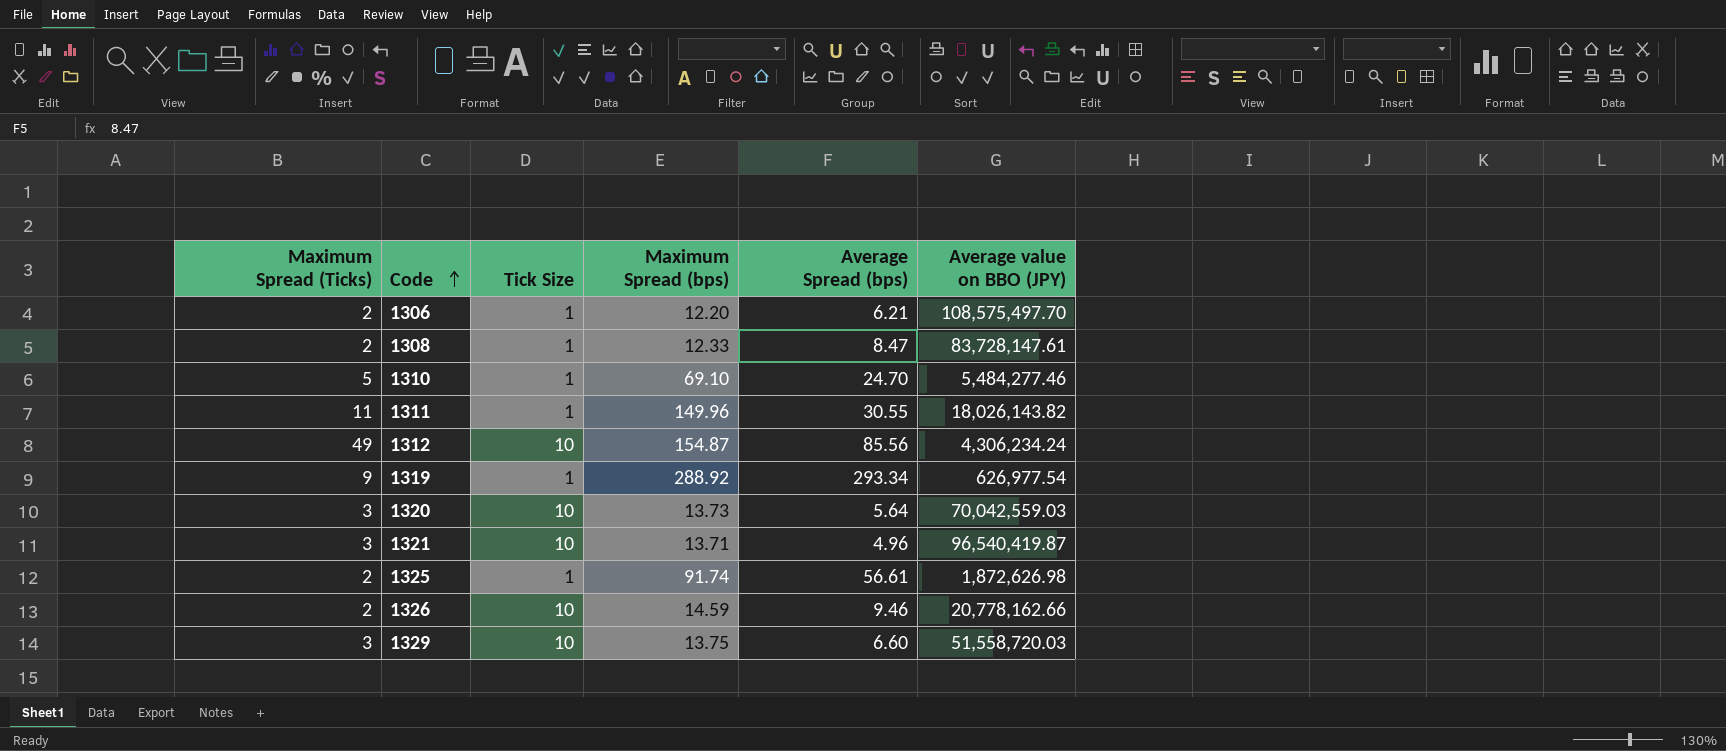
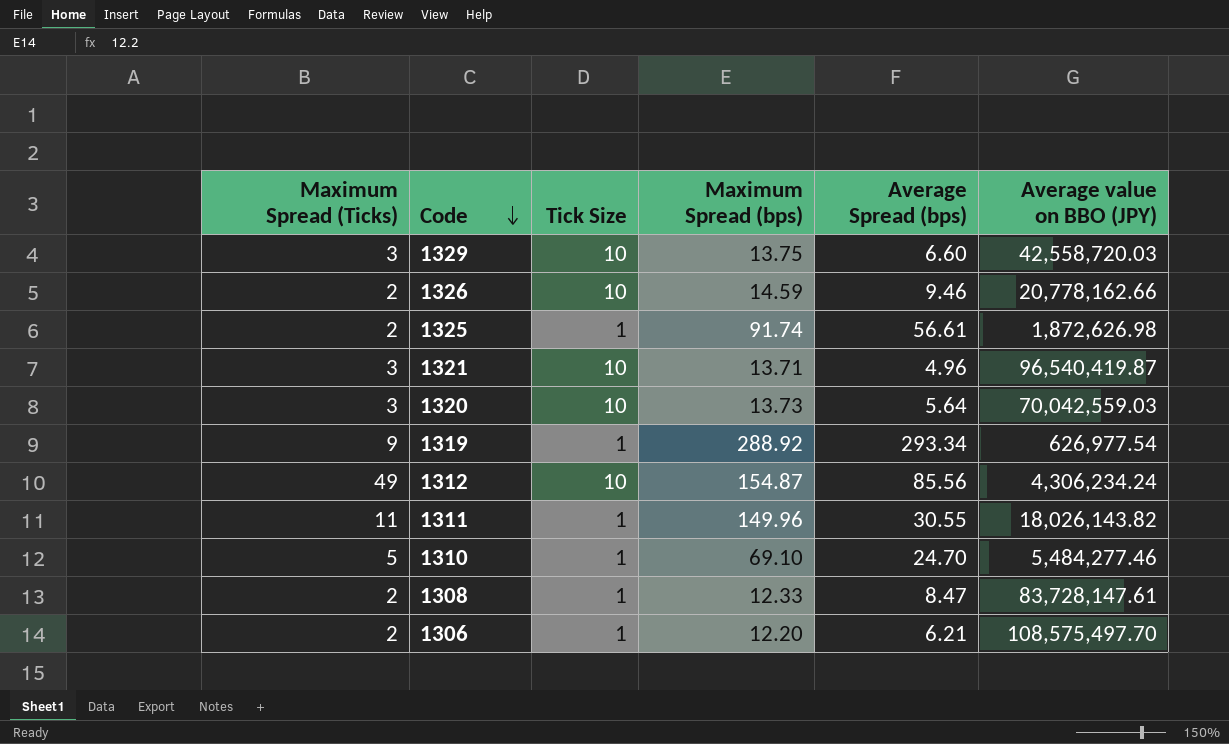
row order: Code ascending -> Code descending
1329 | Average value on BBO (JPY): 51,558,720.03 -> 42,558,720.03

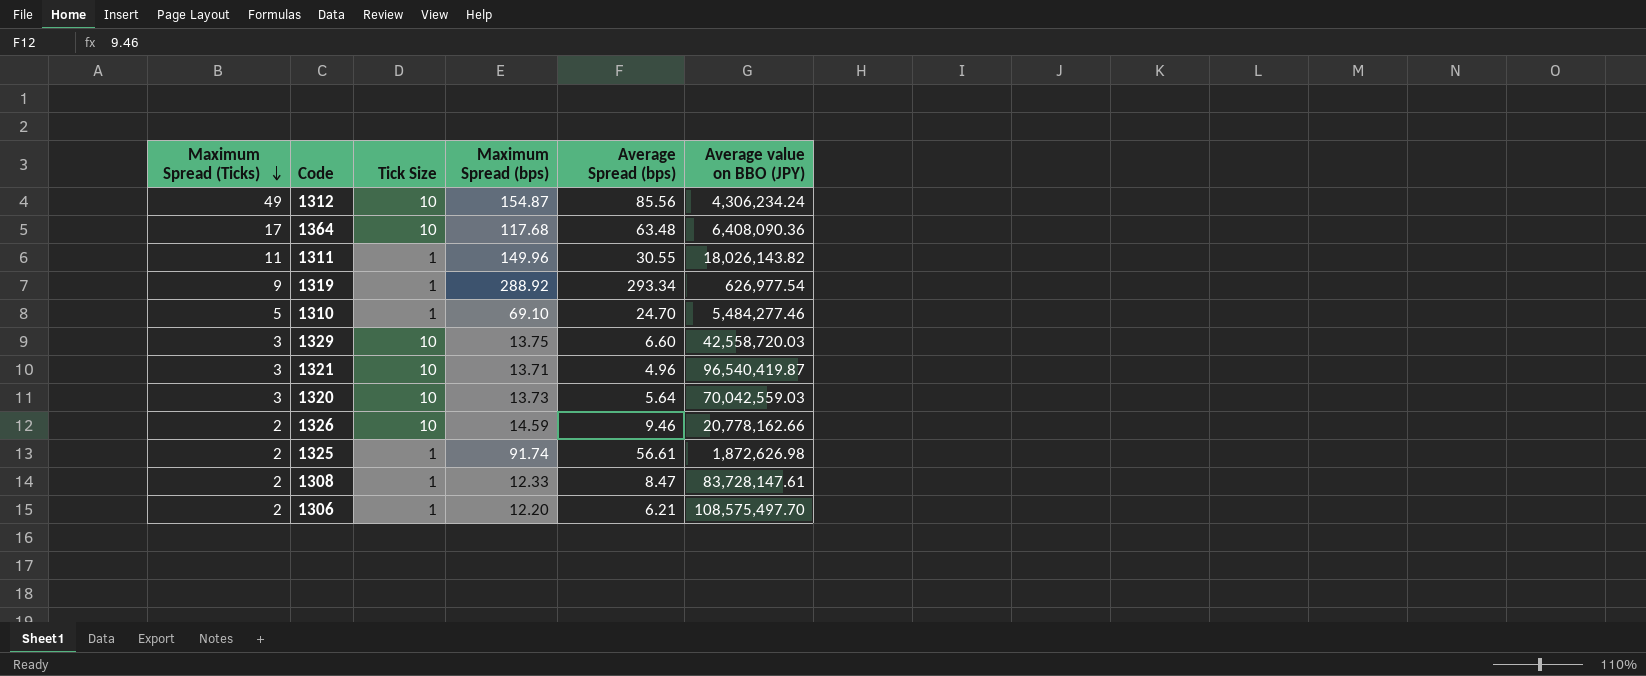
row order: Code descending -> Maximum Spread (Ticks) descending
row 1364: none -> 17 | 10 | 117.68 | 63.48 | 6,408,090.36

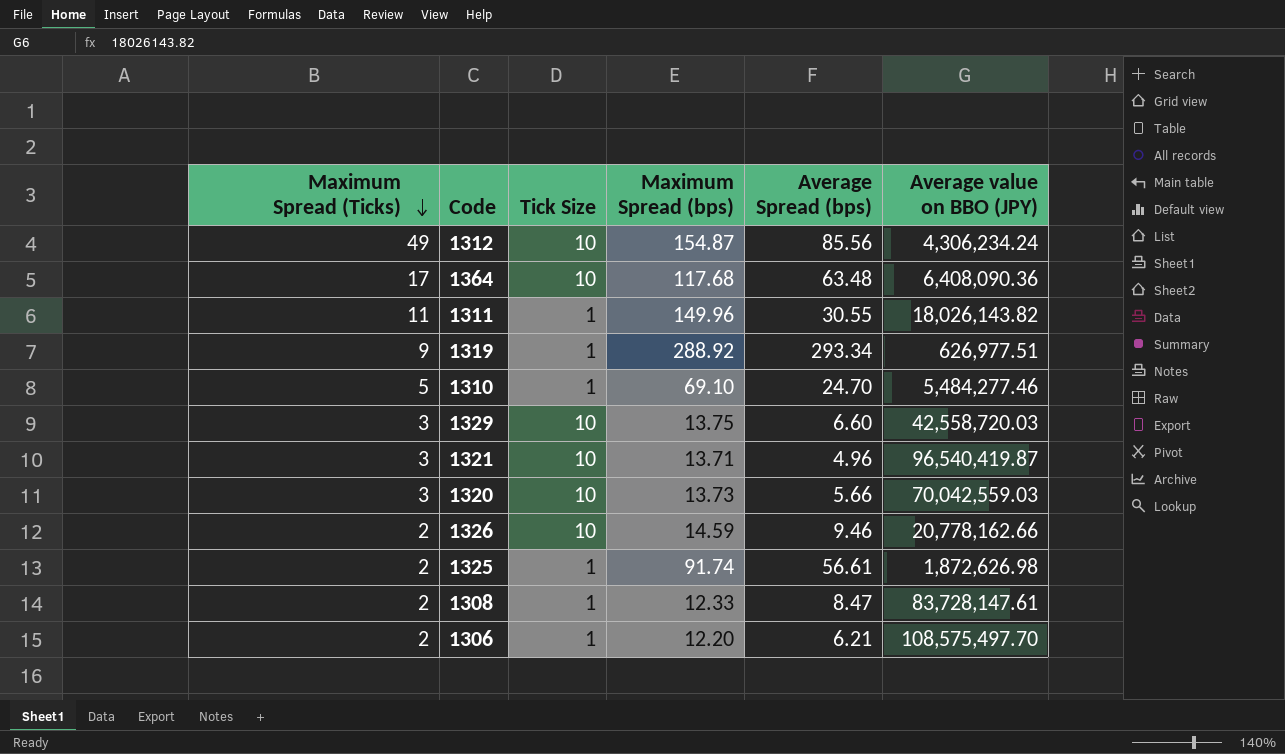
1319 | Average value on BBO (JPY): 626,977.54 -> 626,977.51
1320 | Average Spread (bps): 5.64 -> 5.66

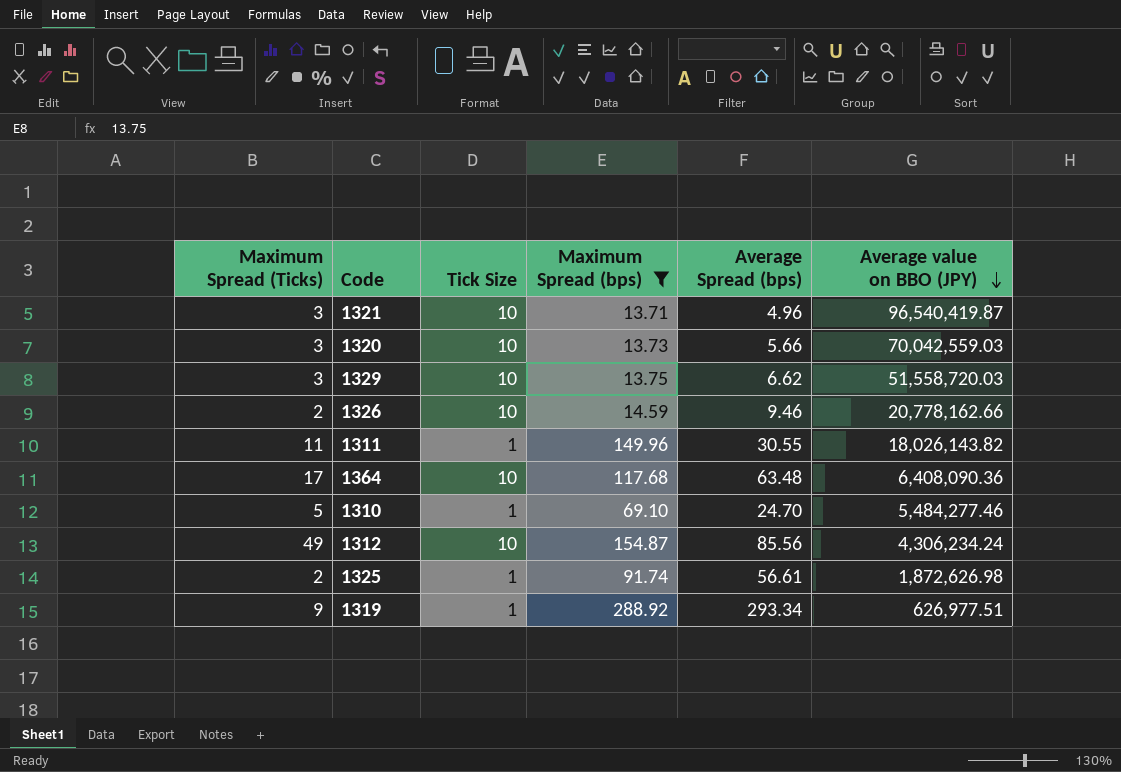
filter: none -> Maximum Spread (bps) >= 13.71
row order: Maximum Spread (Ticks) descending -> Average value on BBO (JPY) descending
1329 | Average Spread (bps): 6.60 -> 6.62
1329 | Average value on BBO (JPY): 42,558,720.03 -> 51,558,720.03

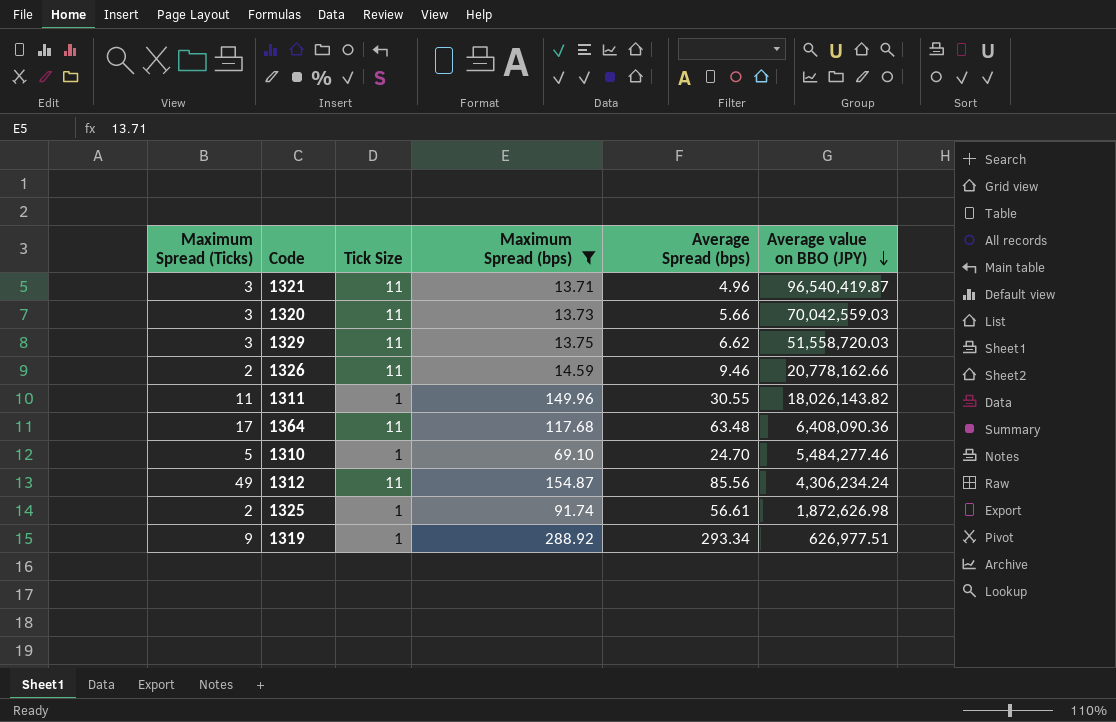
1321 | Tick Size: 10 -> 11
1320 | Tick Size: 10 -> 11
1329 | Tick Size: 10 -> 11
1326 | Tick Size: 10 -> 11
1364 | Tick Size: 10 -> 11
1312 | Tick Size: 10 -> 11

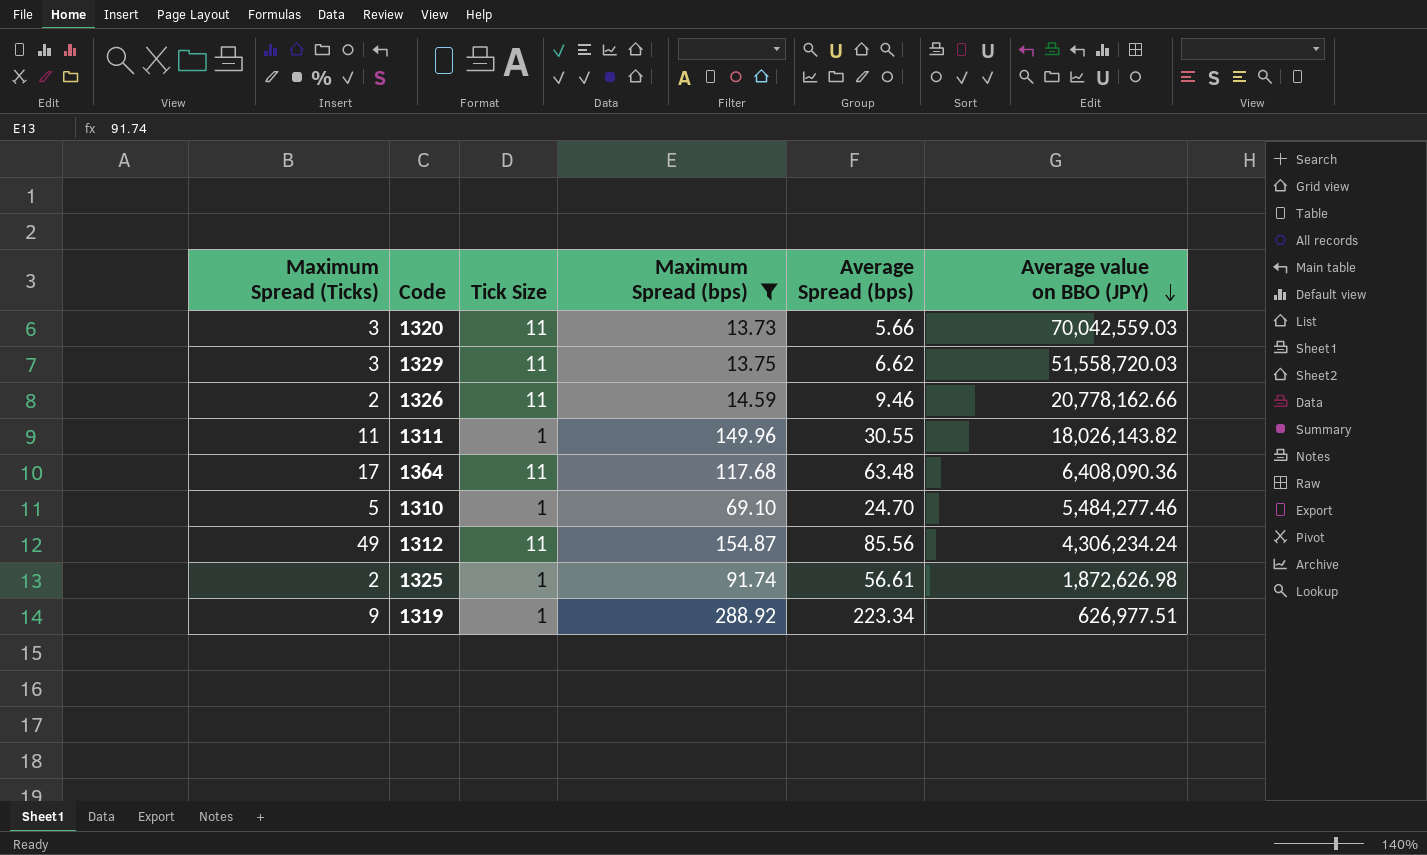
row 1321: 3 | 11 | 13.71 | 4.96 | 96,540,419.87 -> none
1319 | Average Spread (bps): 293.34 -> 223.34

